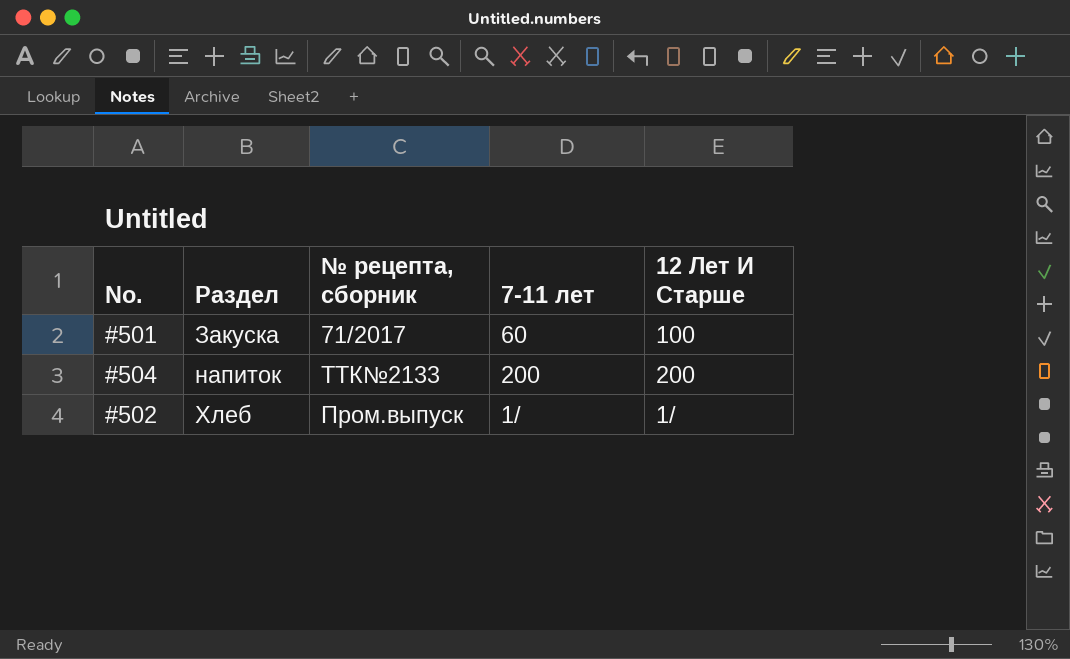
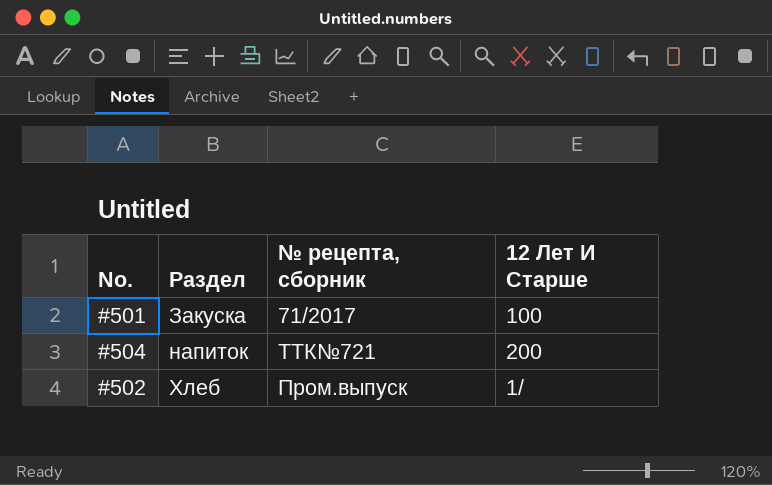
column 7-11 лет | position: 4 -> none
#504 | № рецепта, сборник: ТТК№2133 -> ТТК№721

